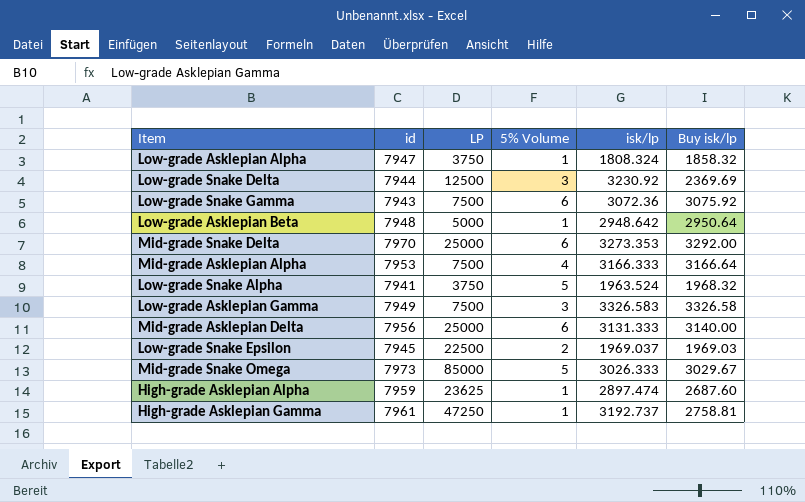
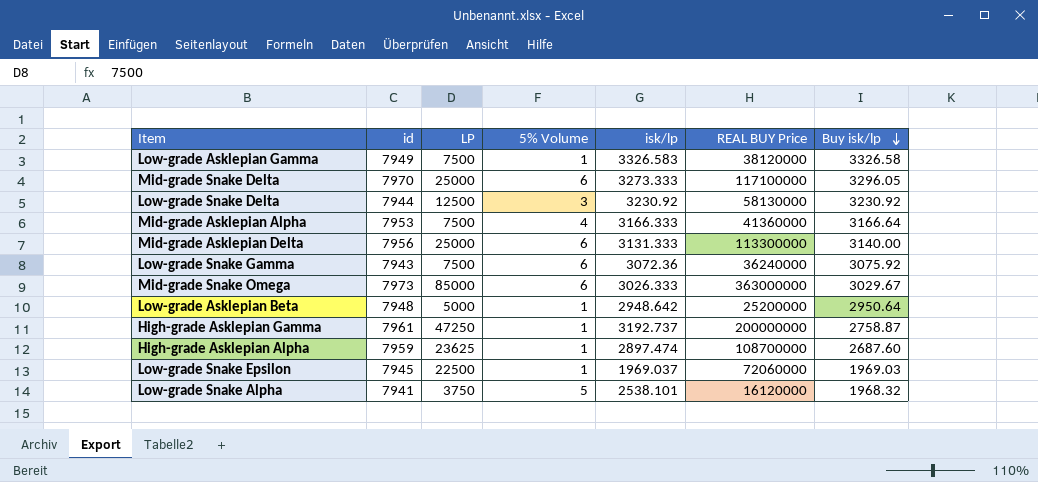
row order: none -> Buy isk/lp descending
column REAL BUY Price | position: none -> 6
row Low-grade Asklepian Alpha: 7947 | 3750 | 1 | 1808.324 | 1858.32 -> none
Low-grade Asklepian Gamma | 5% Volume: 3 -> 1
Mid-grade Snake Delta | isk/lp: 3273.353 -> 3273.333
Mid-grade Snake Delta | Buy isk/lp: 3292.00 -> 3296.05
Low-grade Snake Delta | Buy isk/lp: 2369.69 -> 3230.92
Mid-grade Snake Omega | 5% Volume: 5 -> 6
High-grade Asklepian Gamma | Buy isk/lp: 2758.81 -> 2758.87
Low-grade Snake Epsilon | 5% Volume: 2 -> 1
Low-grade Snake Alpha | isk/lp: 1963.524 -> 2538.101

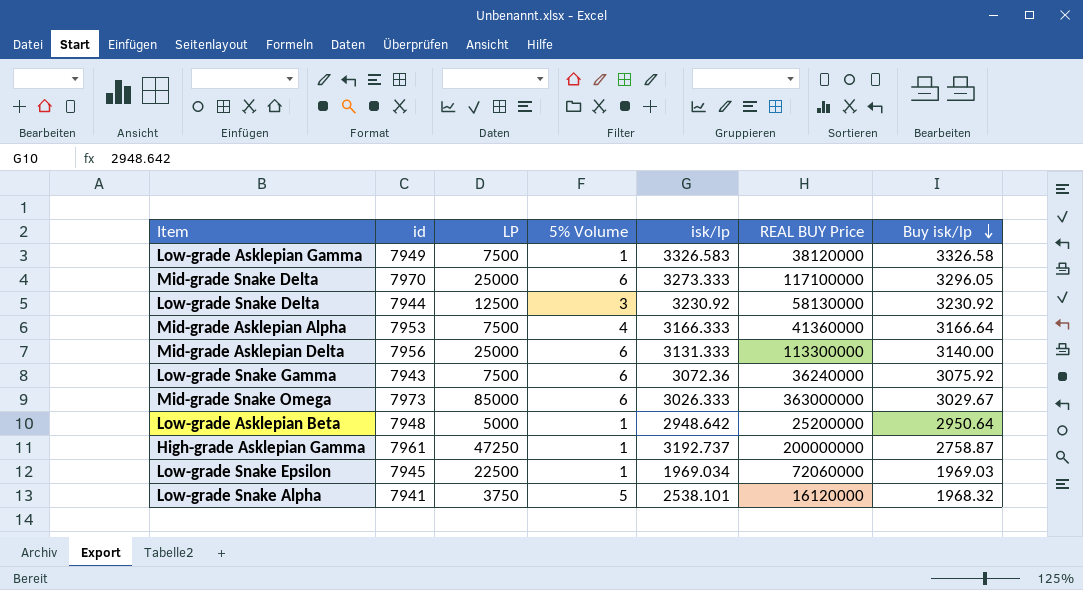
row High-grade Asklepian Alpha: 7959 | 23625 | 1 | 2897.474 | 108700000 | 2687.60 -> none
Low-grade Snake Epsilon | isk/lp: 1969.037 -> 1969.034

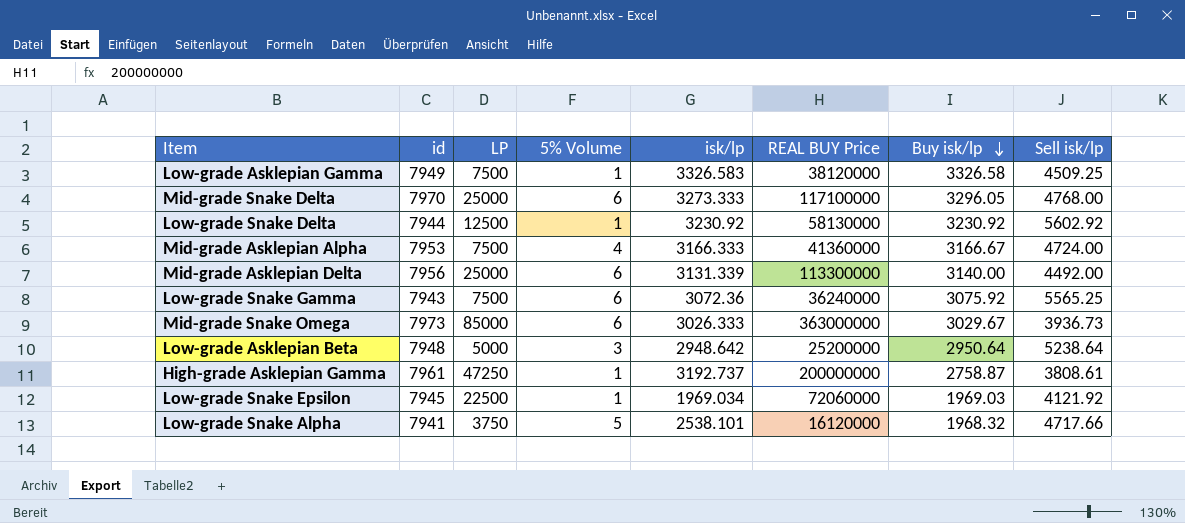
column Sell isk/lp | position: none -> 8
Low-grade Snake Delta | 5% Volume: 3 -> 1
Mid-grade Asklepian Alpha | Buy isk/lp: 3166.64 -> 3166.67
Mid-grade Asklepian Delta | isk/lp: 3131.333 -> 3131.339
Low-grade Asklepian Beta | 5% Volume: 1 -> 3

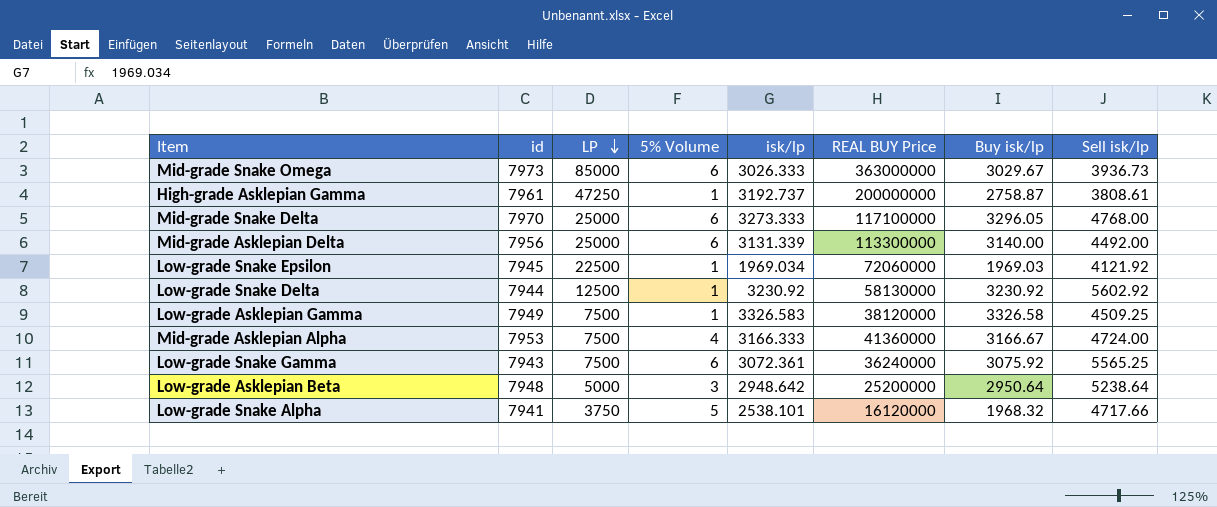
row order: Buy isk/lp descending -> LP descending
Low-grade Snake Gamma | isk/lp: 3072.36 -> 3072.361

